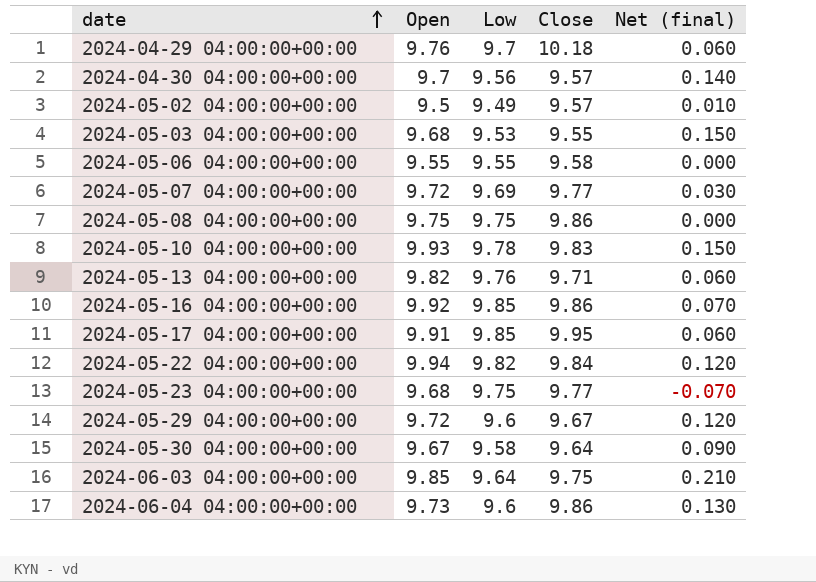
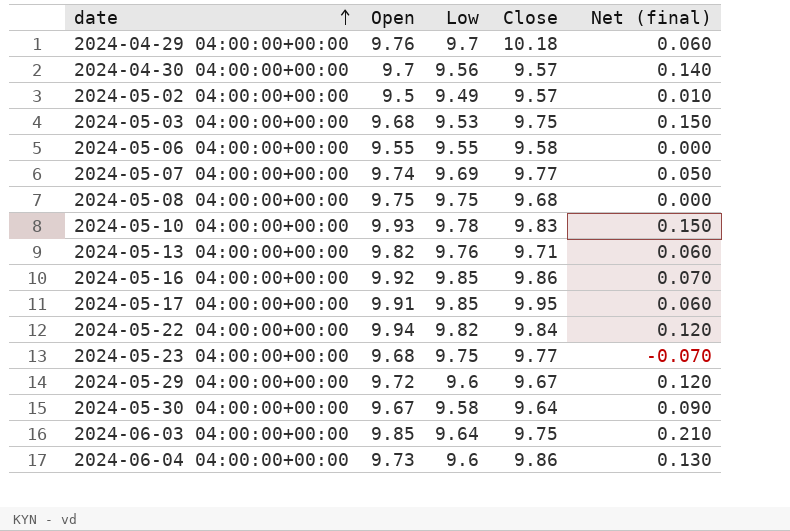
2024-05-03 04:00:00+00:00 | Close: 9.55 -> 9.75
2024-05-07 04:00:00+00:00 | Open: 9.72 -> 9.74
2024-05-07 04:00:00+00:00 | Net (final): 0.030 -> 0.050
2024-05-08 04:00:00+00:00 | Close: 9.86 -> 9.68

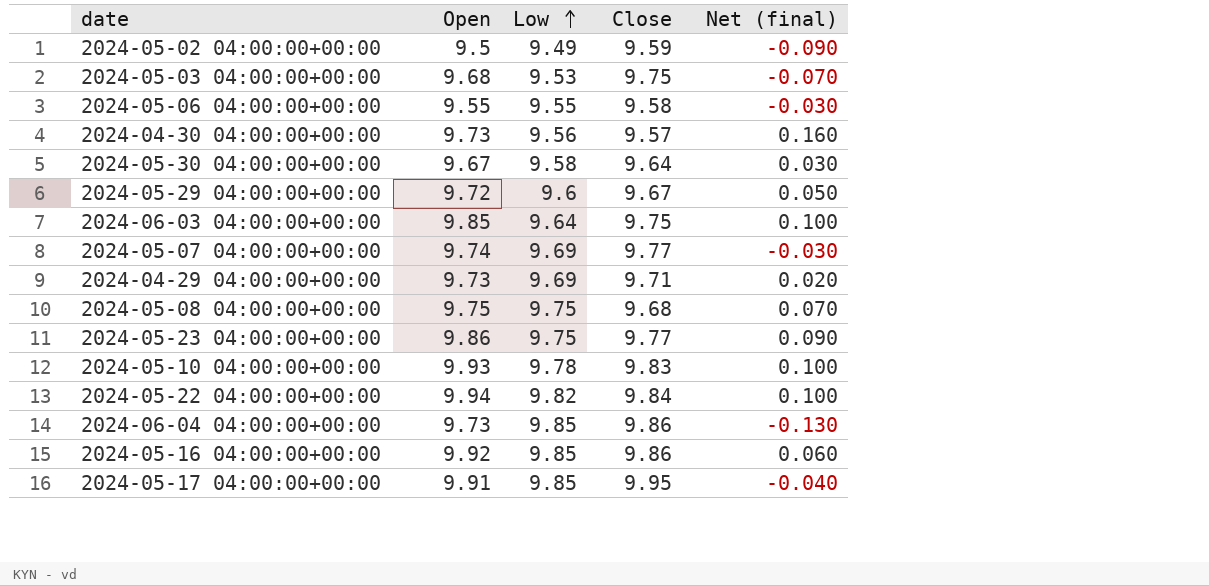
row order: date ascending -> Low ascending
column Net (final) | formula: [Open] - [Low] -> [Open] - [Close]
row 2024-05-13 04:00:00+00:00: 9.82 | 9.76 | 9.71 | 0.060 -> none
2024-05-02 04:00:00+00:00 | Close: 9.57 -> 9.59
2024-04-30 04:00:00+00:00 | Open: 9.7 -> 9.73
2024-04-29 04:00:00+00:00 | Open: 9.76 -> 9.73
2024-04-29 04:00:00+00:00 | Low: 9.7 -> 9.69
2024-04-29 04:00:00+00:00 | Close: 10.18 -> 9.71
2024-05-23 04:00:00+00:00 | Open: 9.68 -> 9.86
2024-06-04 04:00:00+00:00 | Low: 9.6 -> 9.85

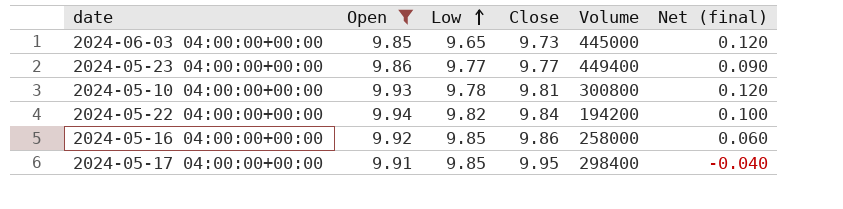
filter: none -> Open >= 9.85
column Volume | position: none -> 5
2024-06-03 04:00:00+00:00 | Low: 9.64 -> 9.65
2024-06-03 04:00:00+00:00 | Close: 9.75 -> 9.73
2024-06-03 04:00:00+00:00 | Net (final): 0.100 -> 0.120
2024-05-23 04:00:00+00:00 | Low: 9.75 -> 9.77
2024-05-10 04:00:00+00:00 | Close: 9.83 -> 9.81
2024-05-10 04:00:00+00:00 | Net (final): 0.100 -> 0.120

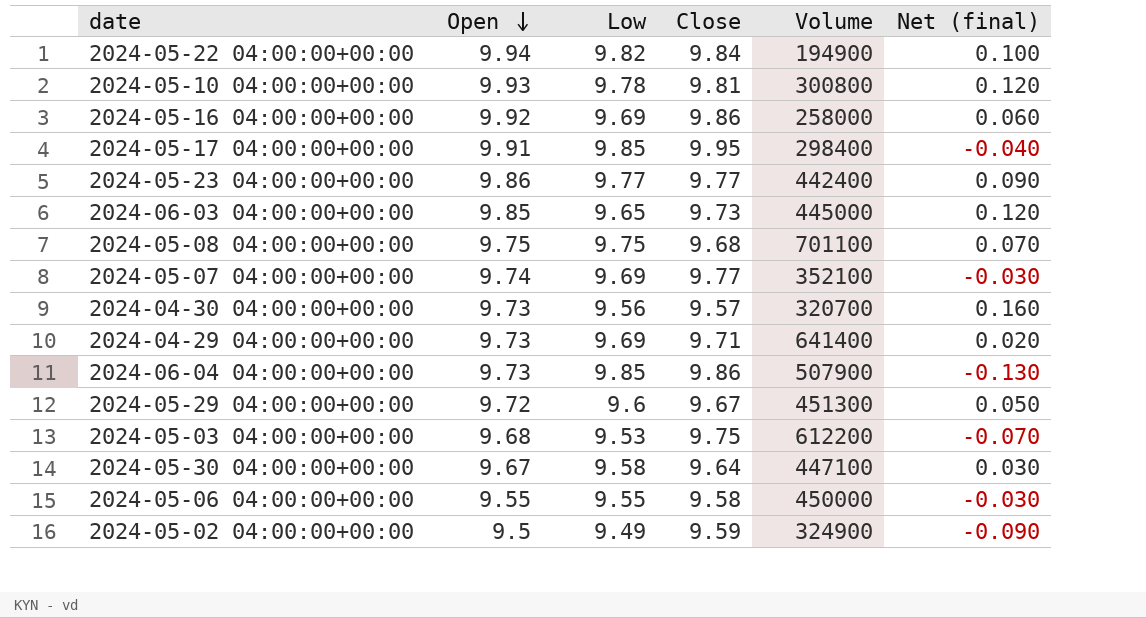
filter: Open >= 9.85 -> none
row order: Low ascending -> Open descending
2024-05-22 04:00:00+00:00 | Volume: 194200 -> 194900
2024-05-16 04:00:00+00:00 | Low: 9.85 -> 9.69
2024-05-23 04:00:00+00:00 | Volume: 449400 -> 442400

